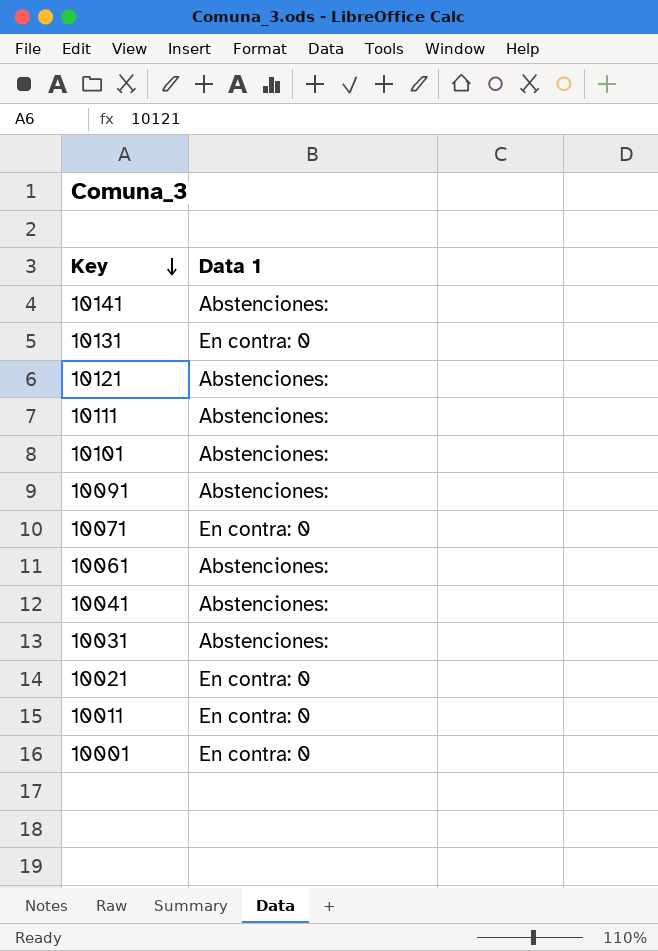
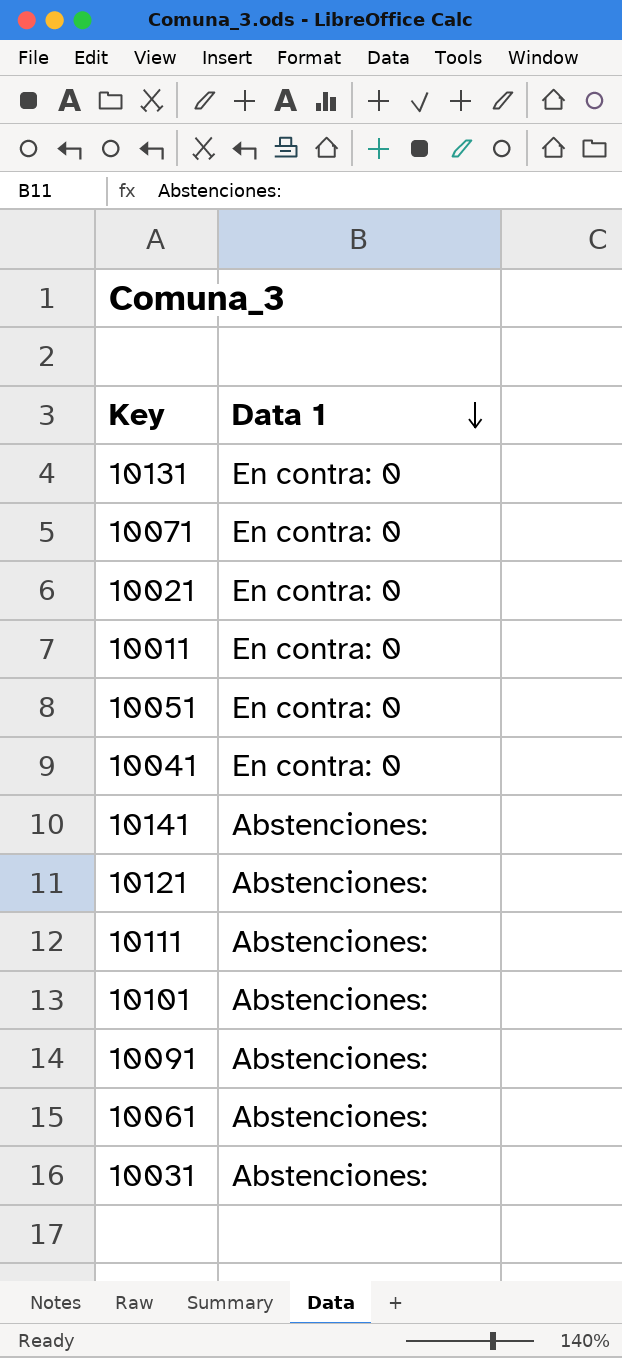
row order: Key descending -> Data 1 descending
row 10001: En contra: 0 -> none
row 10051: none -> En contra: 0
10041 | Data 1: Abstenciones: -> En contra: 0

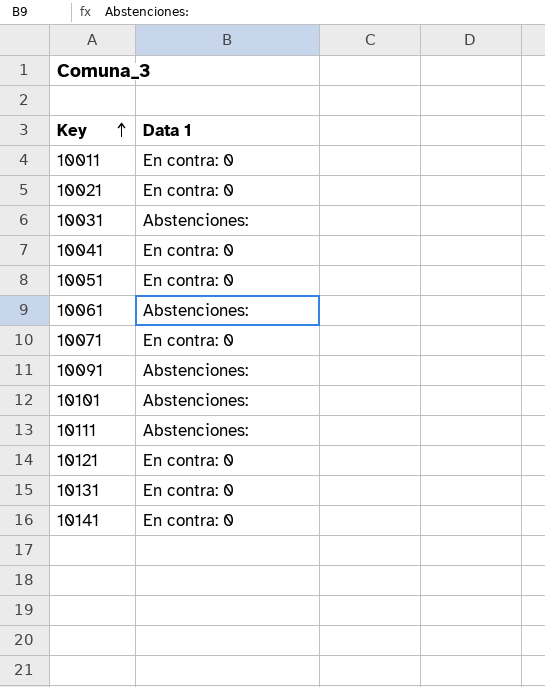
row order: Data 1 descending -> Key ascending
10121 | Data 1: Abstenciones: -> En contra: 0
10141 | Data 1: Abstenciones: -> En contra: 0

